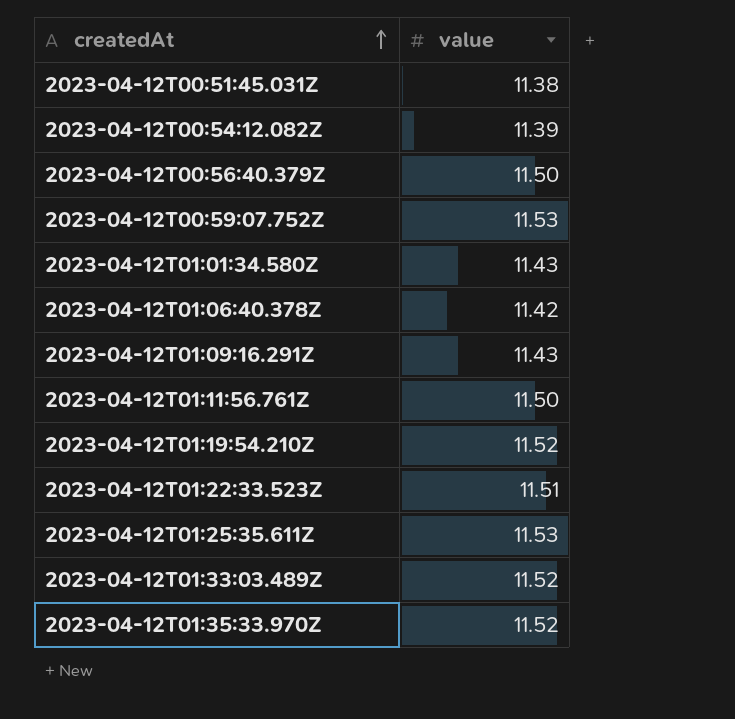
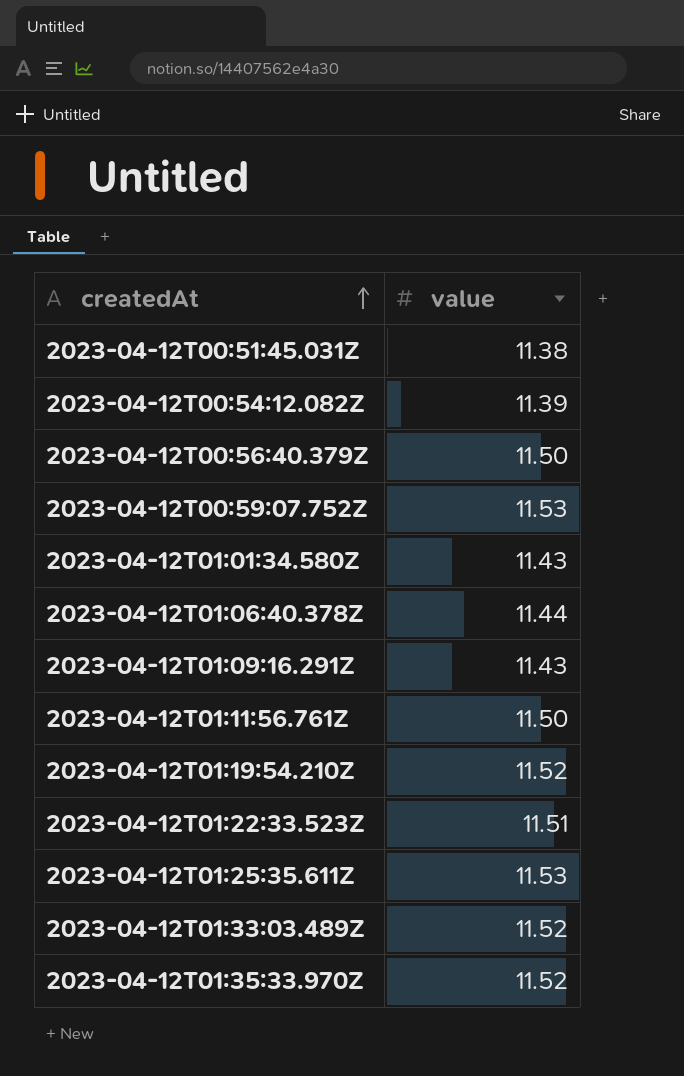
2023-04-12T01:06:40.378Z | value: 11.42 -> 11.44

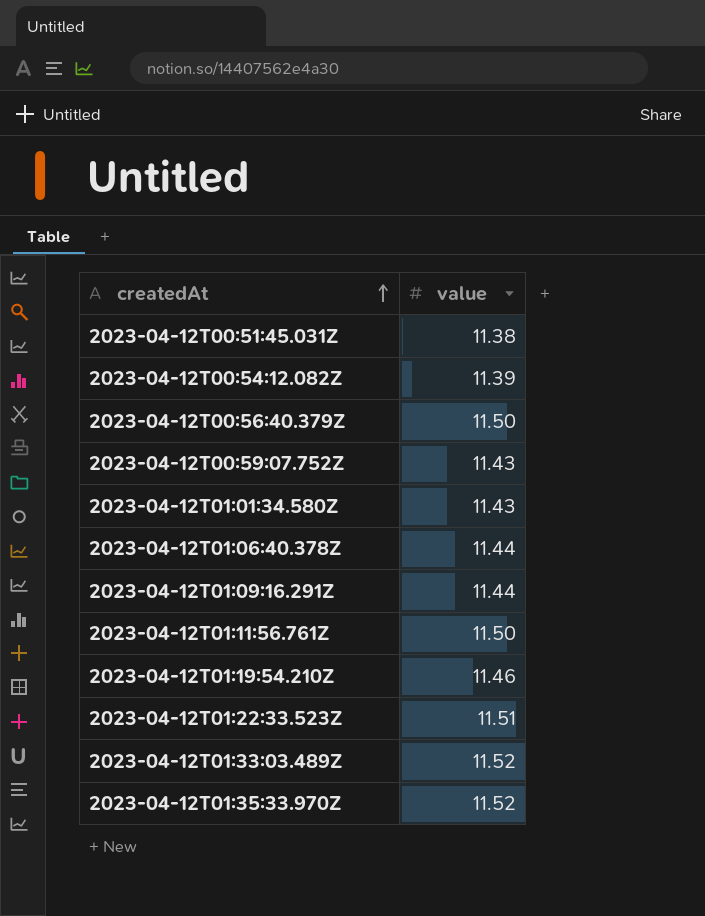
row 2023-04-12T01:25:35.611Z: 11.53 -> none
2023-04-12T00:59:07.752Z | value: 11.53 -> 11.43
2023-04-12T01:09:16.291Z | value: 11.43 -> 11.44
2023-04-12T01:19:54.210Z | value: 11.52 -> 11.46

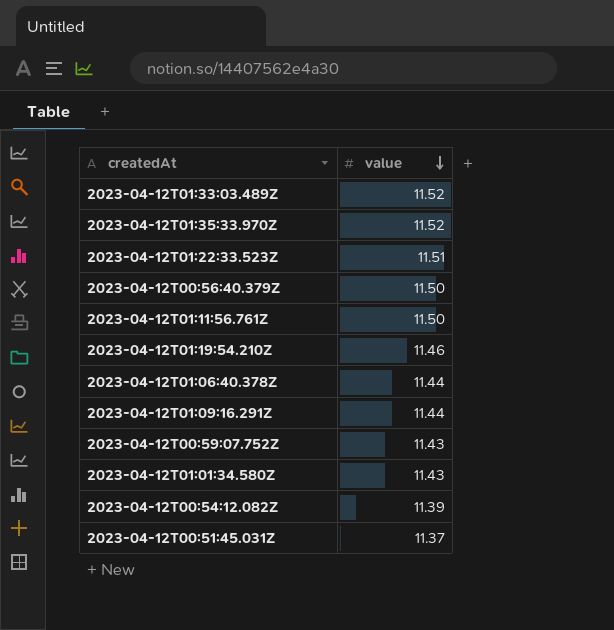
row order: createdAt ascending -> value descending
2023-04-12T00:51:45.031Z | value: 11.38 -> 11.37

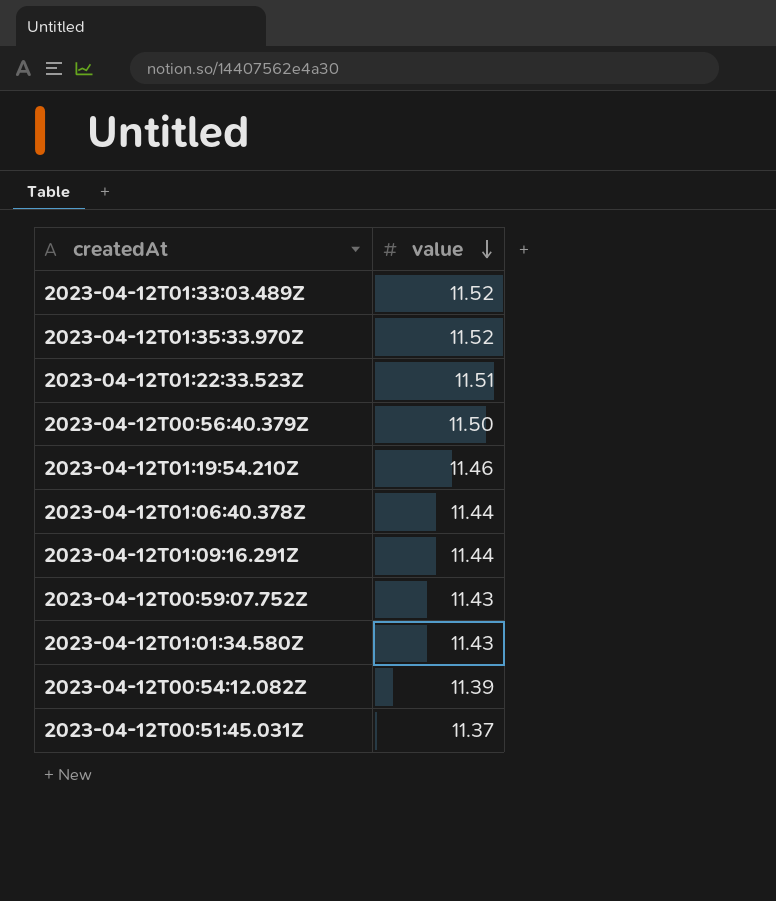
row 2023-04-12T01:11:56.761Z: 11.50 -> none

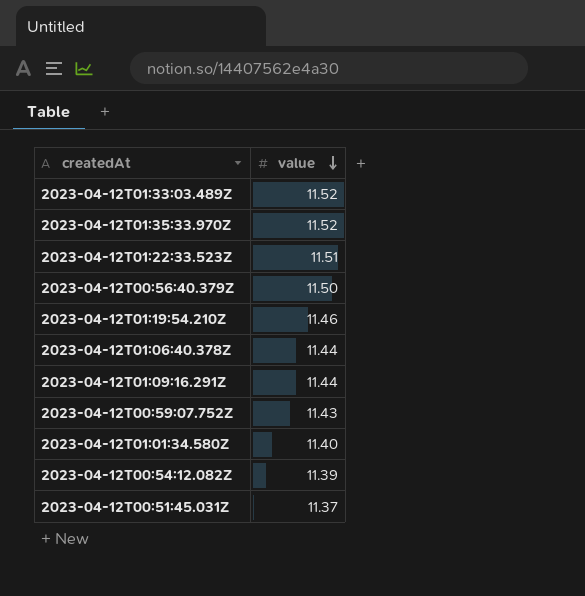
2023-04-12T01:01:34.580Z | value: 11.43 -> 11.40

